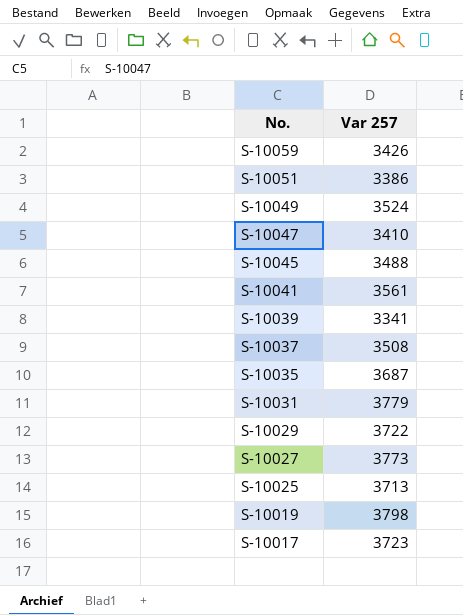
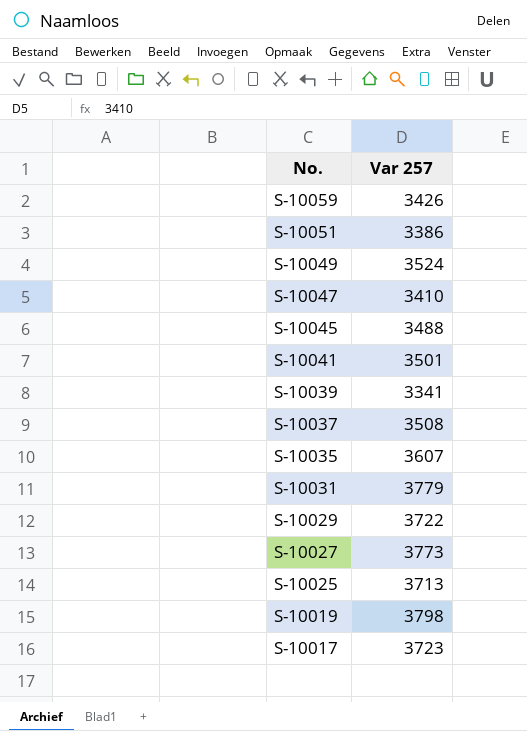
S-10041 | Var 257: 3561 -> 3501
S-10035 | Var 257: 3687 -> 3607

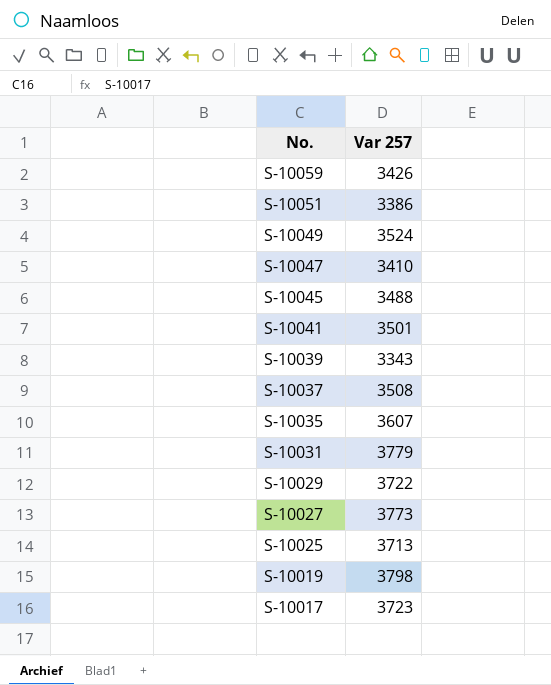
S-10039 | Var 257: 3341 -> 3343

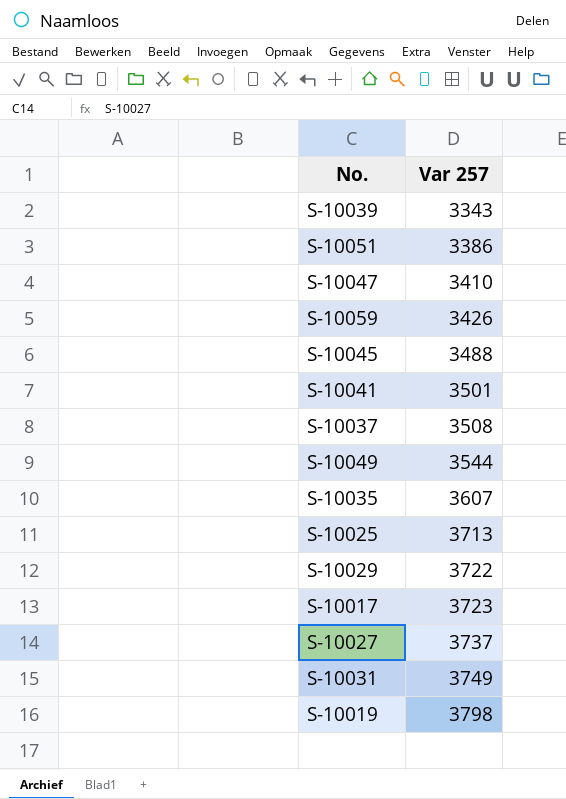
row order: No. descending -> Var 257 ascending
S-10049 | Var 257: 3524 -> 3544
S-10027 | Var 257: 3773 -> 3737
S-10031 | Var 257: 3779 -> 3749

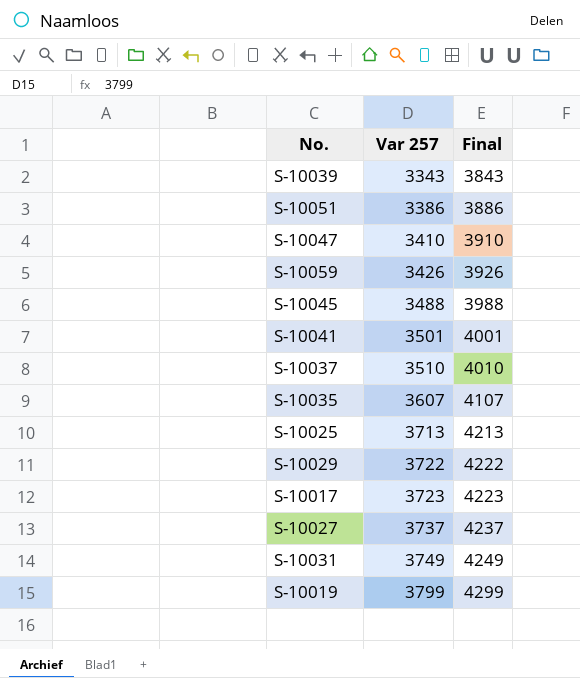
column Final | formula: none -> [Var 257] + 500
row S-10049: 3544 -> none
S-10037 | Var 257: 3508 -> 3510
S-10019 | Var 257: 3798 -> 3799

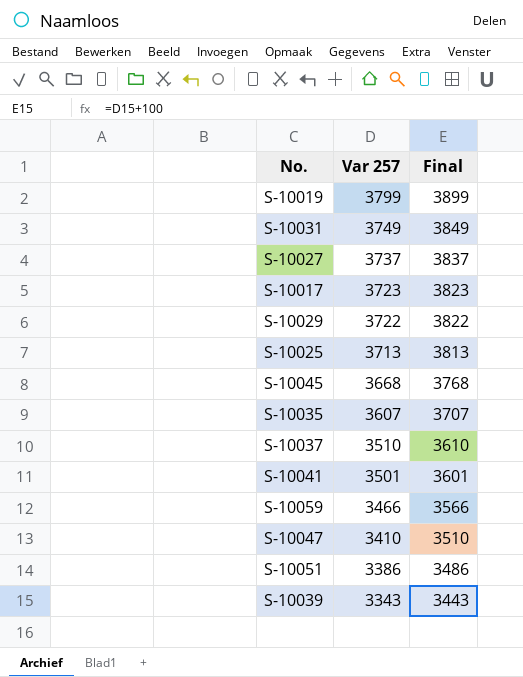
row order: Var 257 ascending -> Var 257 descending
column Final | formula: [Var 257] + 500 -> [Var 257] + 100
S-10045 | Var 257: 3488 -> 3668
S-10059 | Var 257: 3426 -> 3466

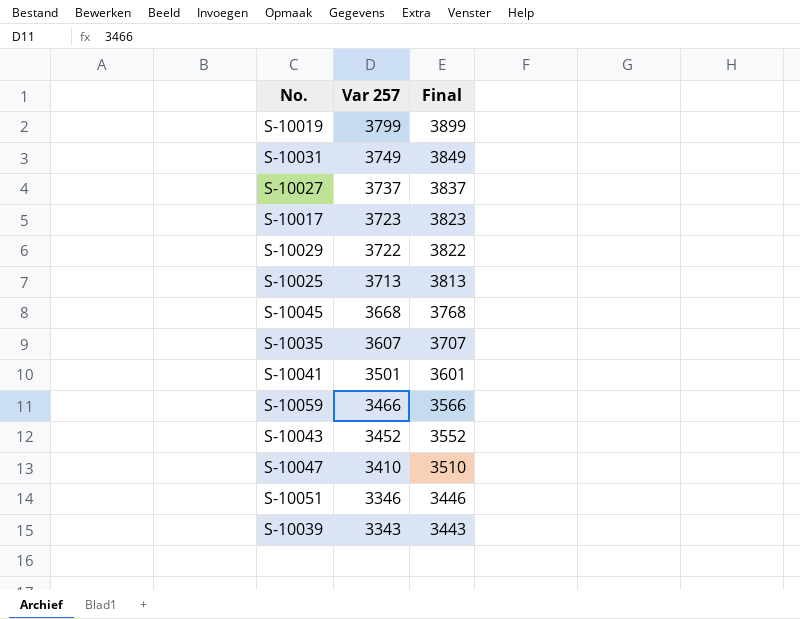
row S-10037: 3510 | 3610 -> none
row S-10043: none -> 3452 | 3552
S-10051 | Var 257: 3386 -> 3346
S-10051 | Final: 3486 -> 3446

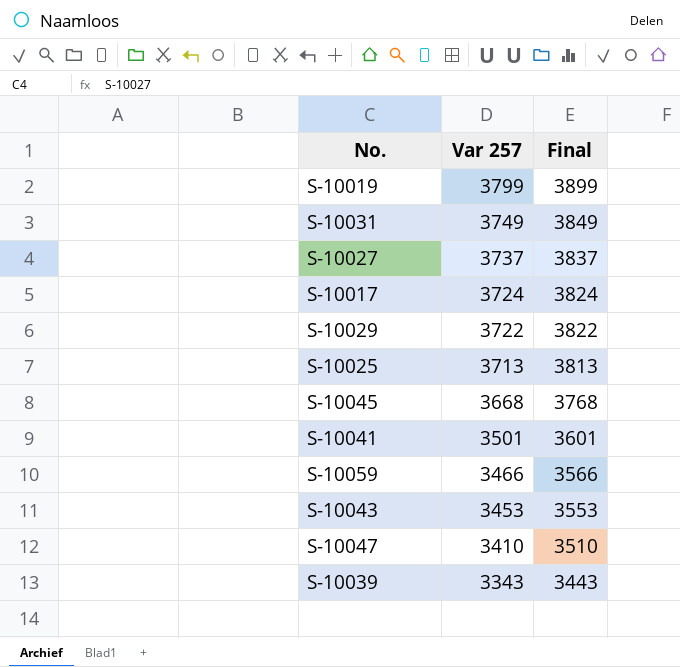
row S-10035: 3607 | 3707 -> none
row S-10051: 3346 | 3446 -> none
S-10017 | Var 257: 3723 -> 3724
S-10017 | Final: 3823 -> 3824
S-10043 | Var 257: 3452 -> 3453
S-10043 | Final: 3552 -> 3553

